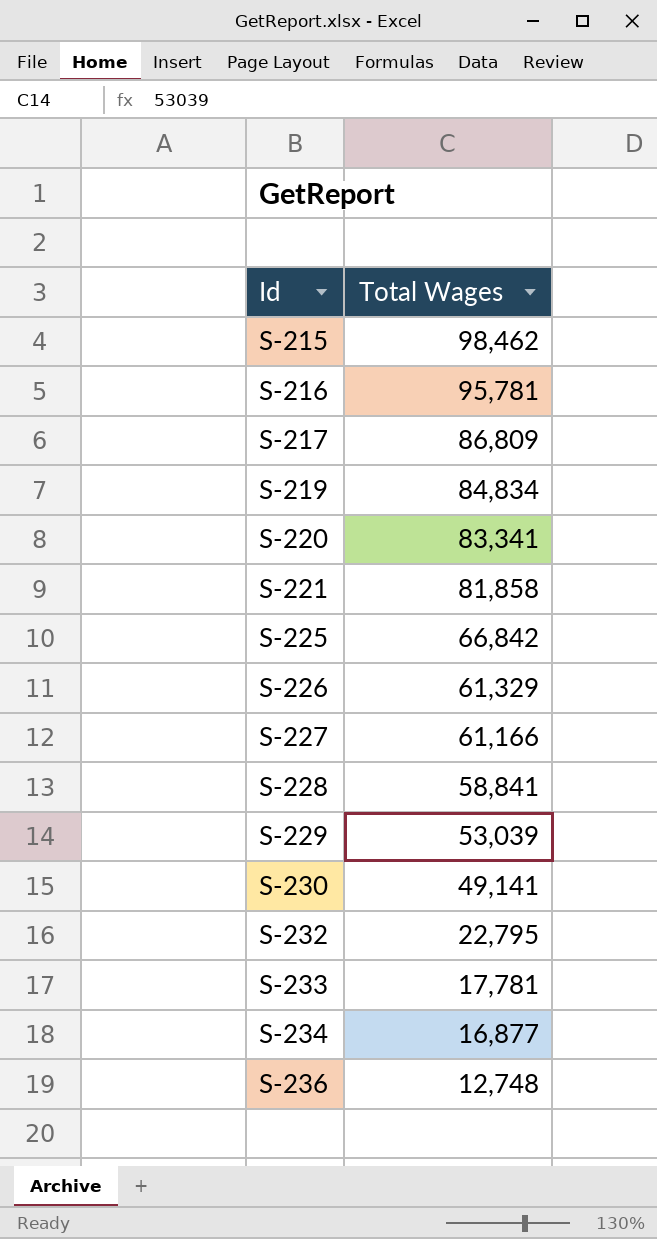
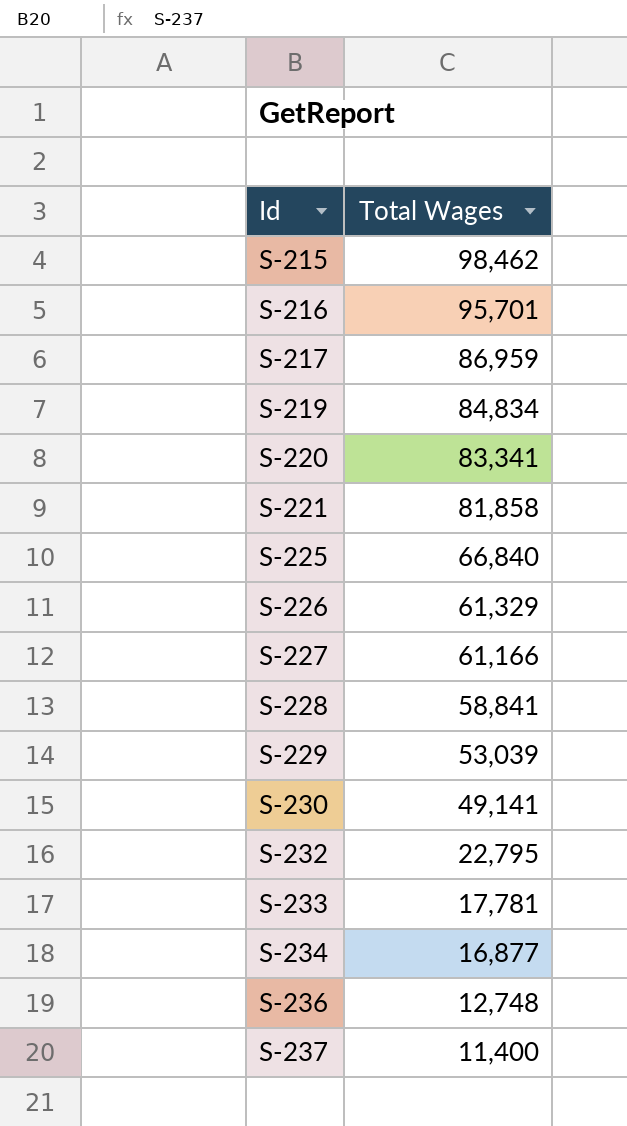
S-216 | Total Wages: 95,781 -> 95,701
S-217 | Total Wages: 86,809 -> 86,959
S-225 | Total Wages: 66,842 -> 66,840
row S-237: none -> 11,400

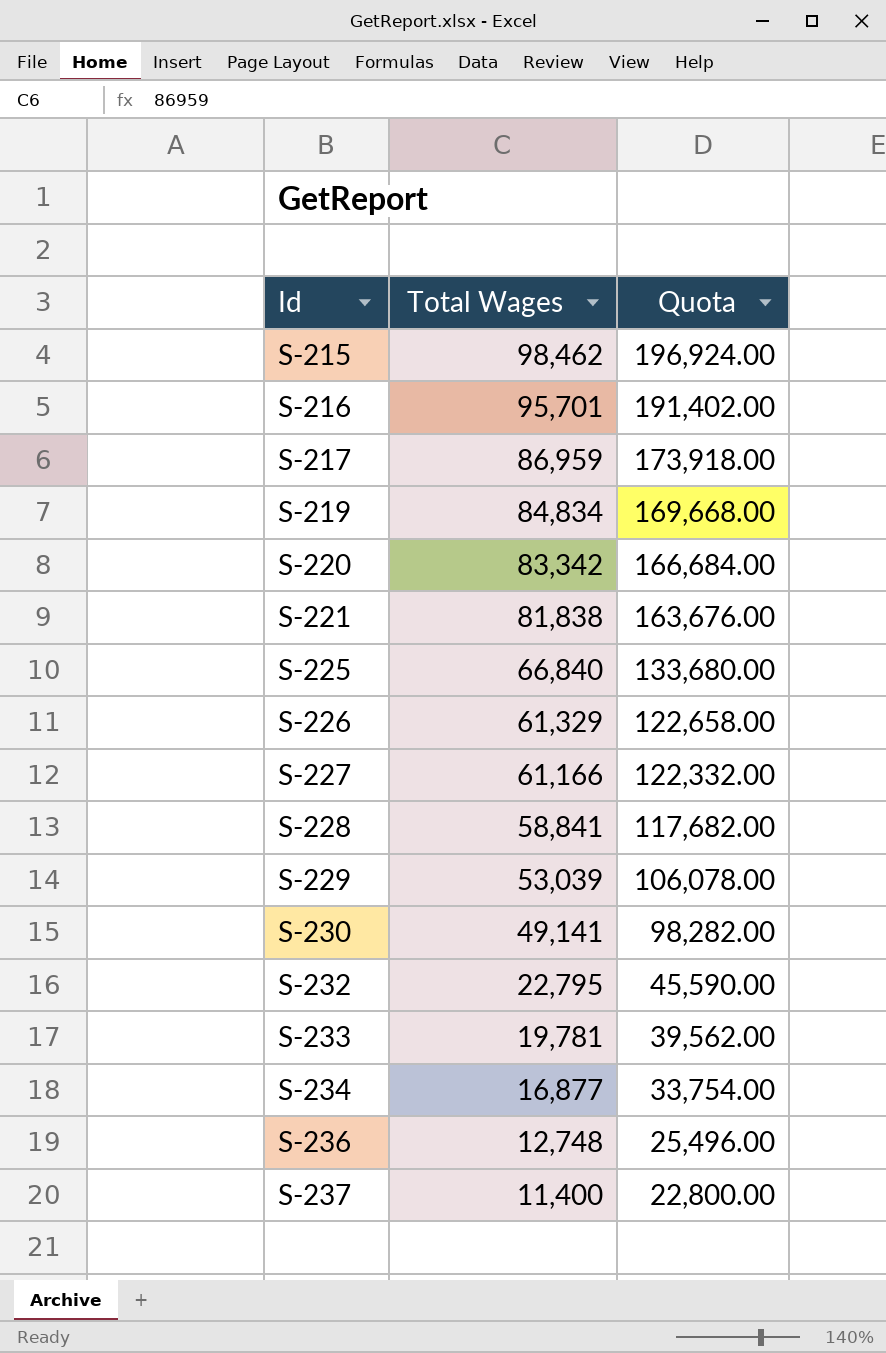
column Quota | formula: none -> [Total Wages] * 2
S-220 | Total Wages: 83,341 -> 83,342
S-221 | Total Wages: 81,858 -> 81,838
S-233 | Total Wages: 17,781 -> 19,781

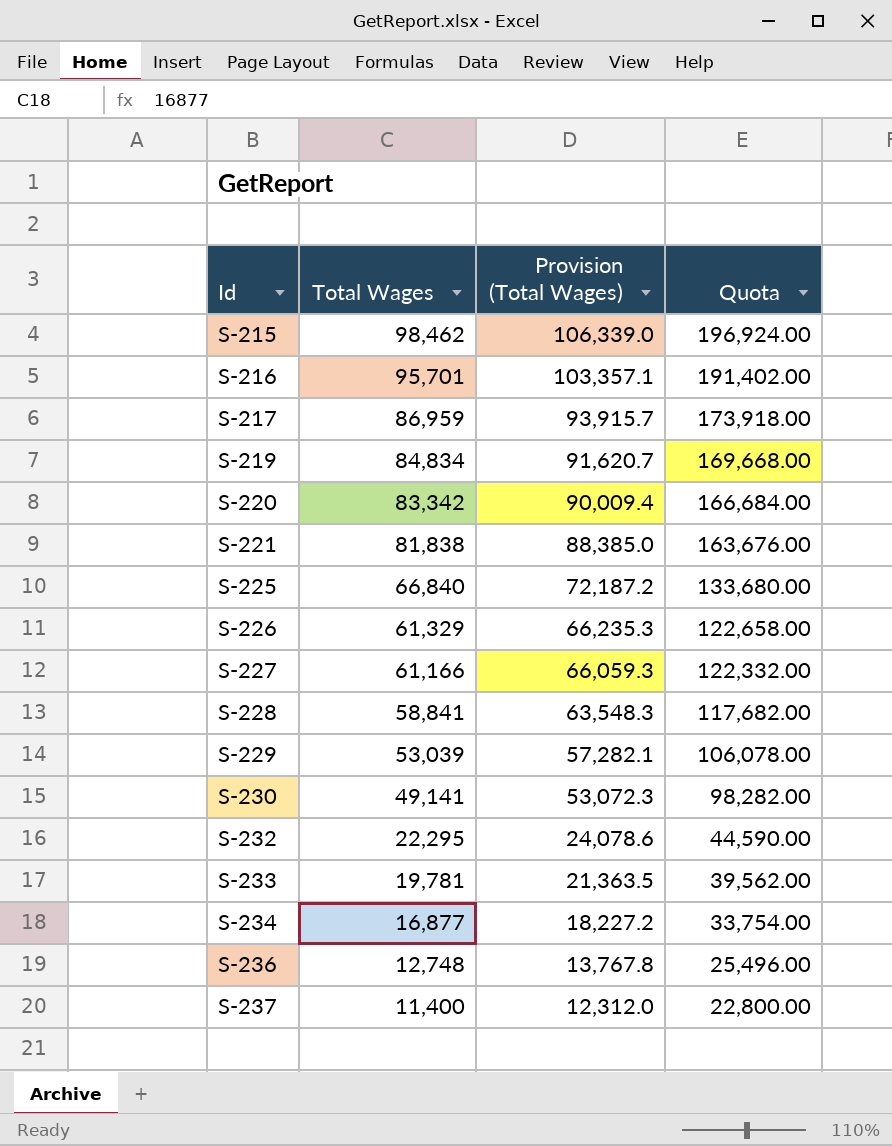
column Provision (Total Wages) | formula: none -> [Total Wages] * 1.08
S-232 | Total Wages: 22,795 -> 22,295
S-232 | Quota: 45,590.00 -> 44,590.00

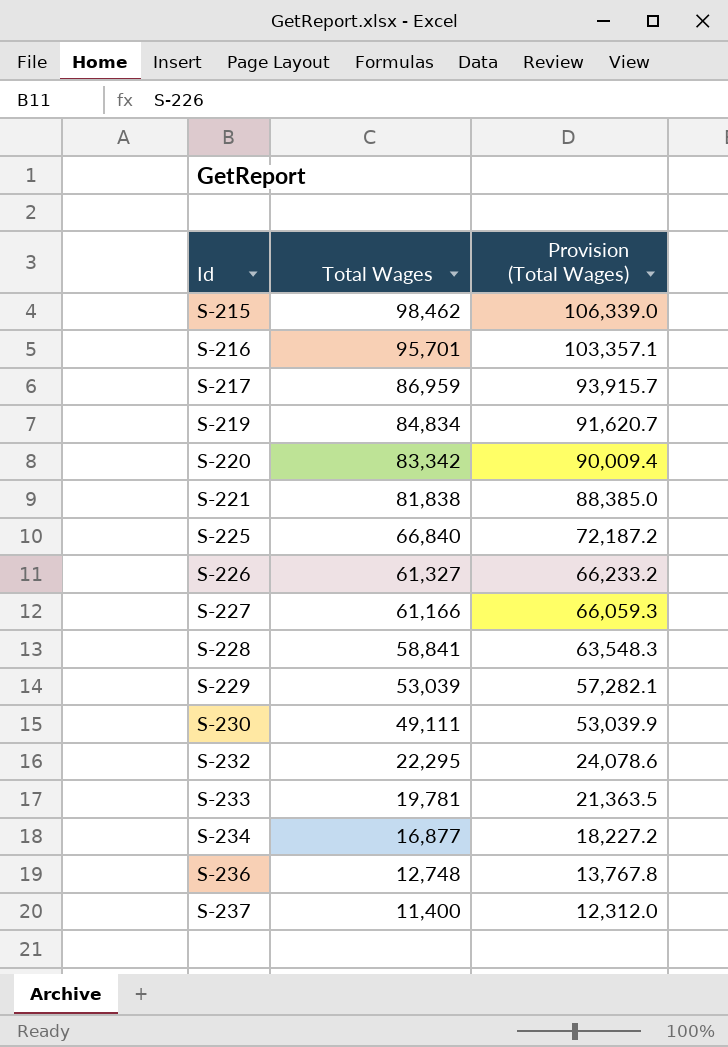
column Quota | formula: [Total Wages] * 2 -> none
S-226 | Total Wages: 61,329 -> 61,327
S-226 | Provision (Total Wages): 66,235.3 -> 66,233.2
S-230 | Total Wages: 49,141 -> 49,111
S-230 | Provision (Total Wages): 53,072.3 -> 53,039.9

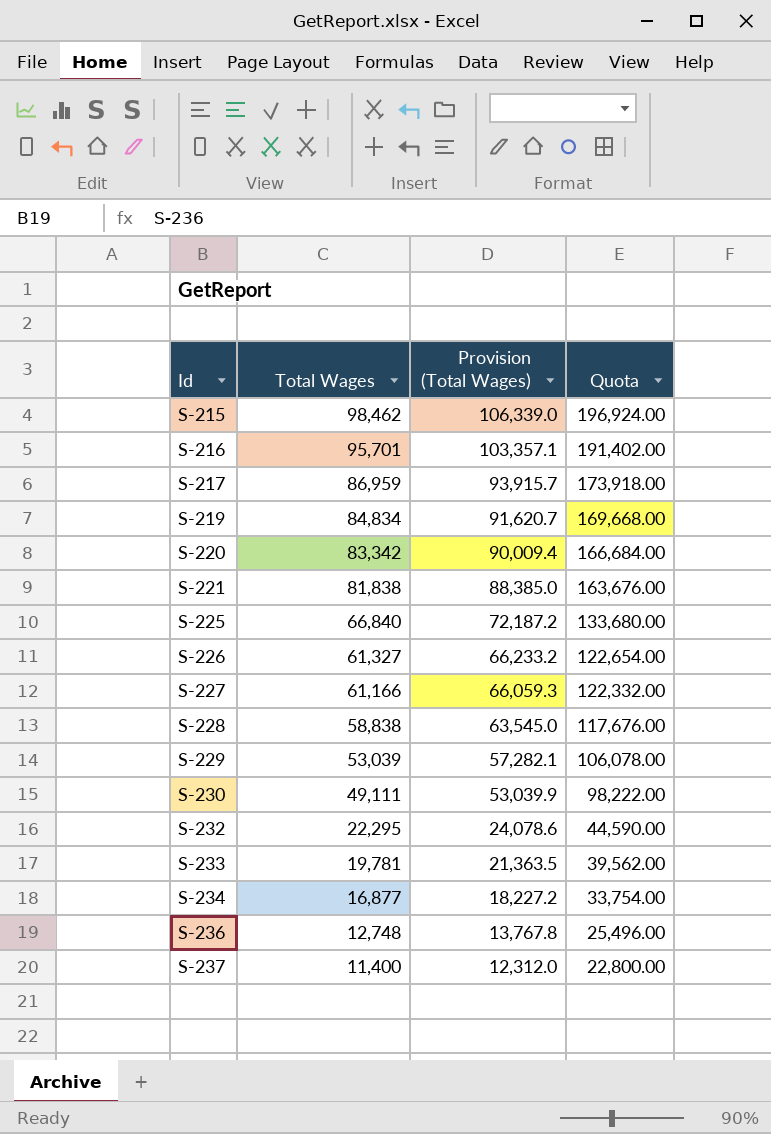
column Quota | formula: none -> [Total Wages] * 2
S-228 | Total Wages: 58,841 -> 58,838
S-228 | Provision (Total Wages): 63,548.3 -> 63,545.0

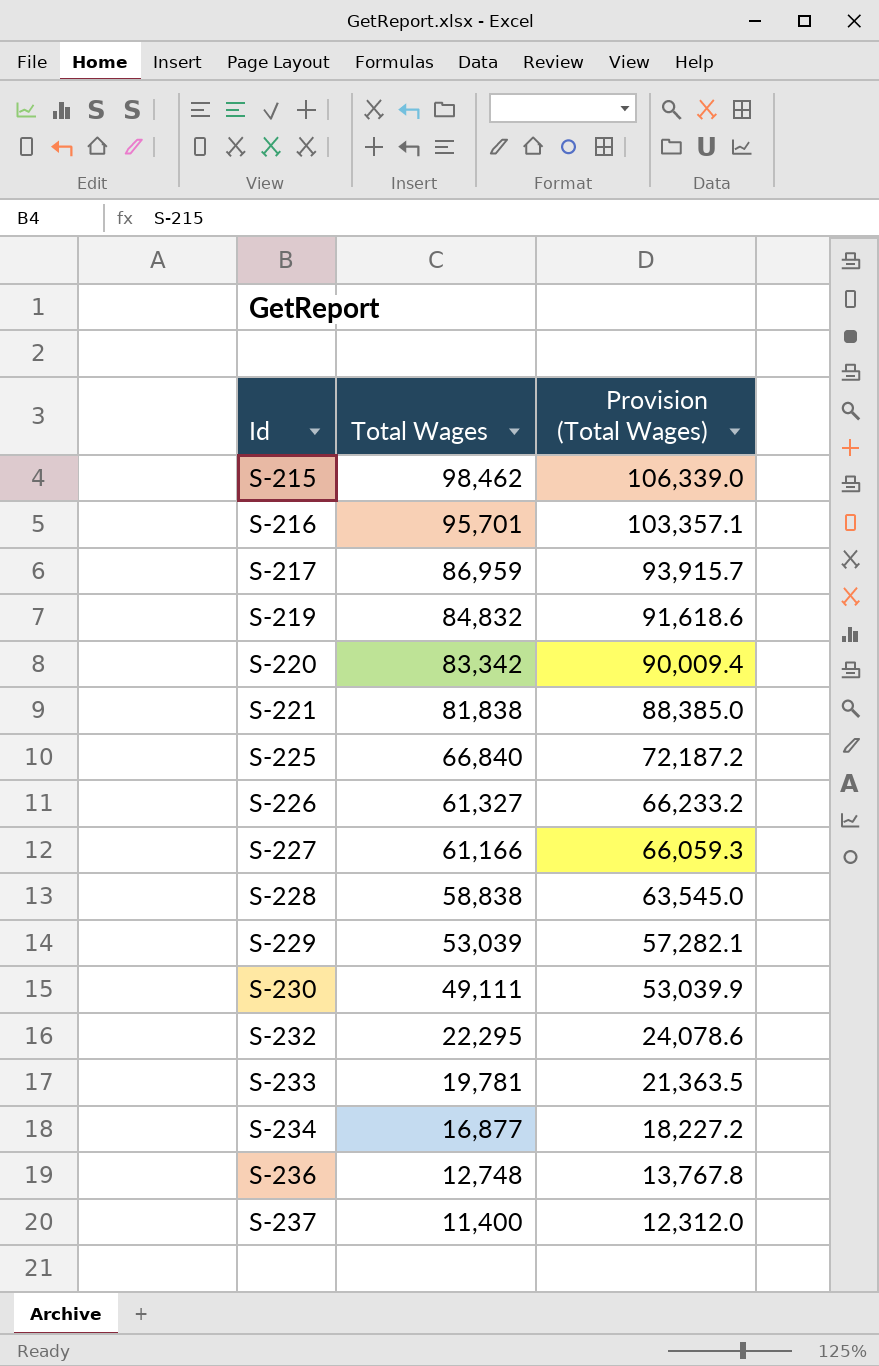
column Quota | formula: [Total Wages] * 2 -> none
S-219 | Total Wages: 84,834 -> 84,832
S-219 | Provision (Total Wages): 91,620.7 -> 91,618.6

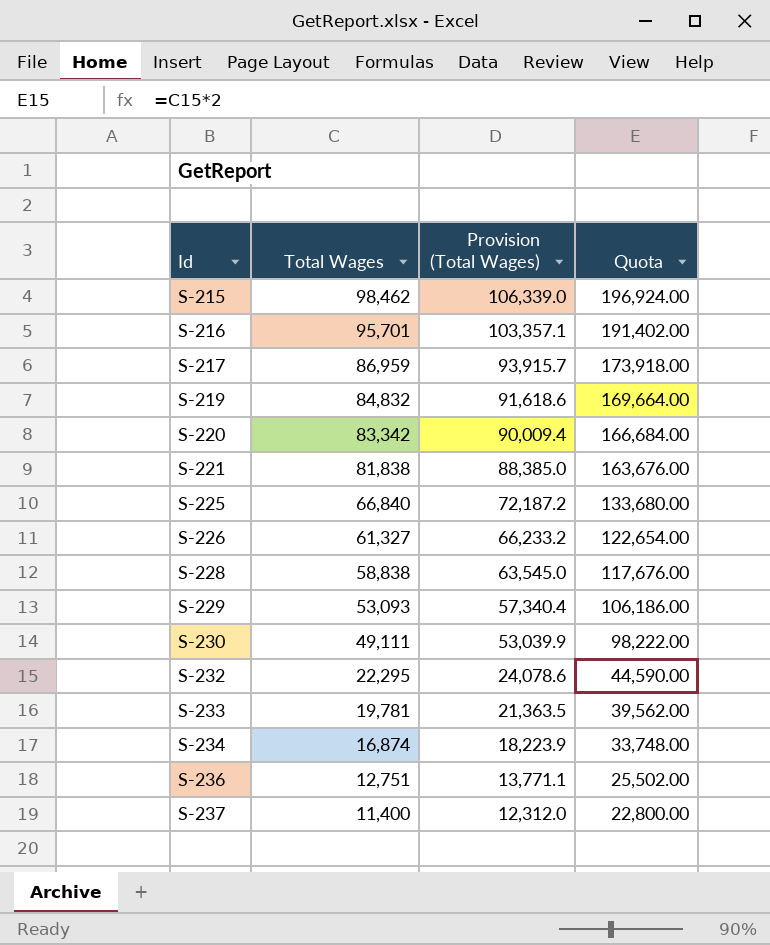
column Quota | formula: none -> [Total Wages] * 2
row S-227: 61,166 | 66,059.3 -> none
S-229 | Total Wages: 53,039 -> 53,093
S-229 | Provision (Total Wages): 57,282.1 -> 57,340.4
S-234 | Total Wages: 16,877 -> 16,874
S-234 | Provision (Total Wages): 18,227.2 -> 18,223.9
S-236 | Total Wages: 12,748 -> 12,751
S-236 | Provision (Total Wages): 13,767.8 -> 13,771.1

